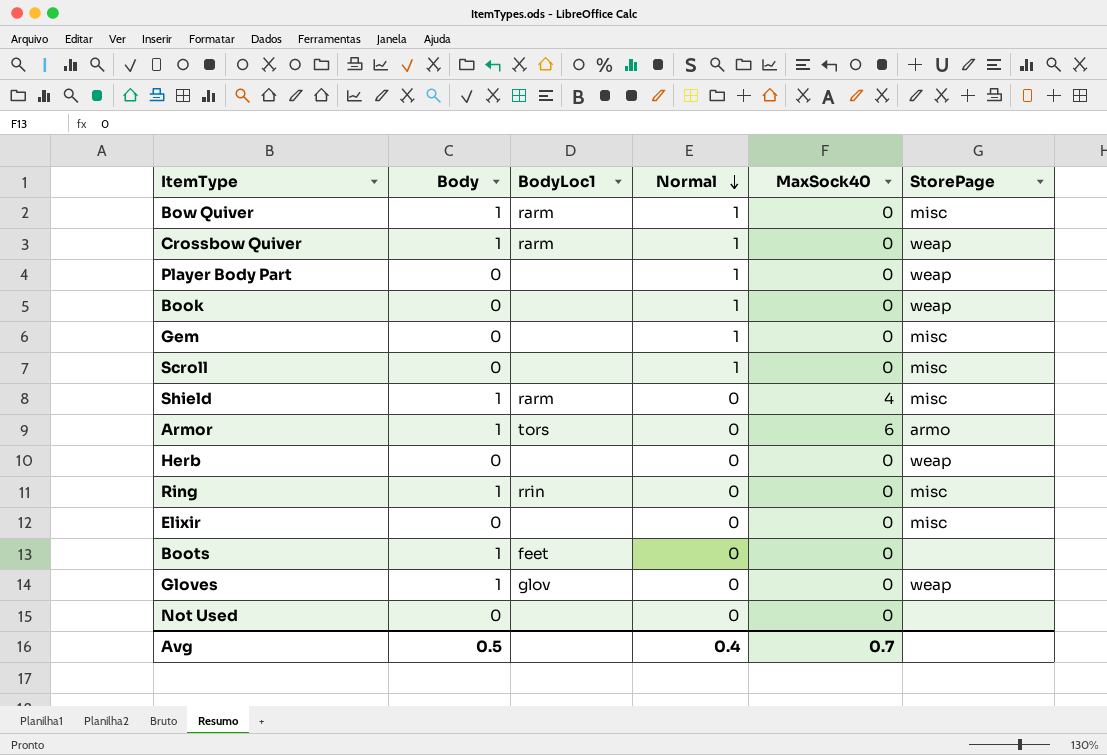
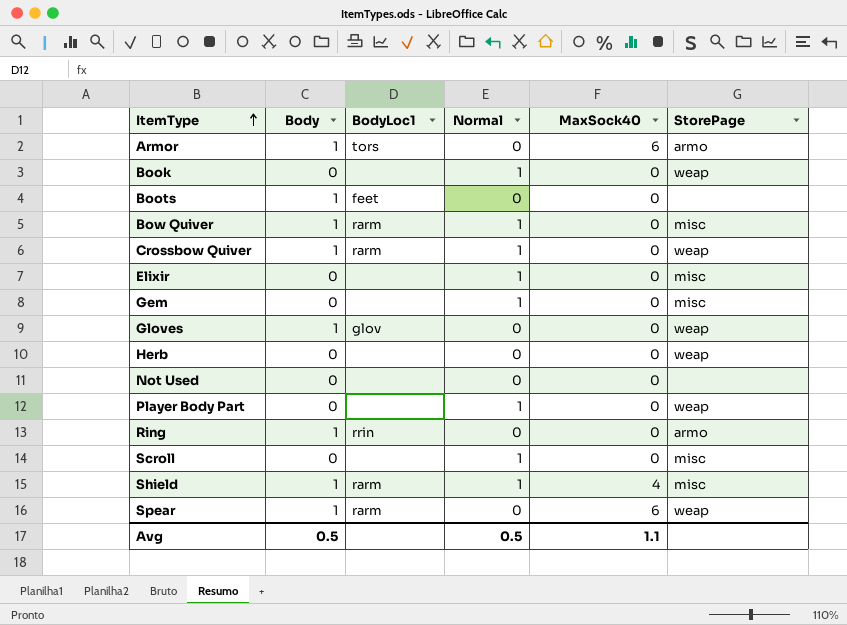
row order: Normal descending -> ItemType ascending
Elixir | Normal: 0 -> 1
Ring | StorePage: misc -> armo
Shield | Normal: 0 -> 1
row Spear: none -> 1 | rarm | 0 | 6 | weap
Avg | Normal: 0.4 -> 0.5
Avg | MaxSock40: 0.7 -> 1.1

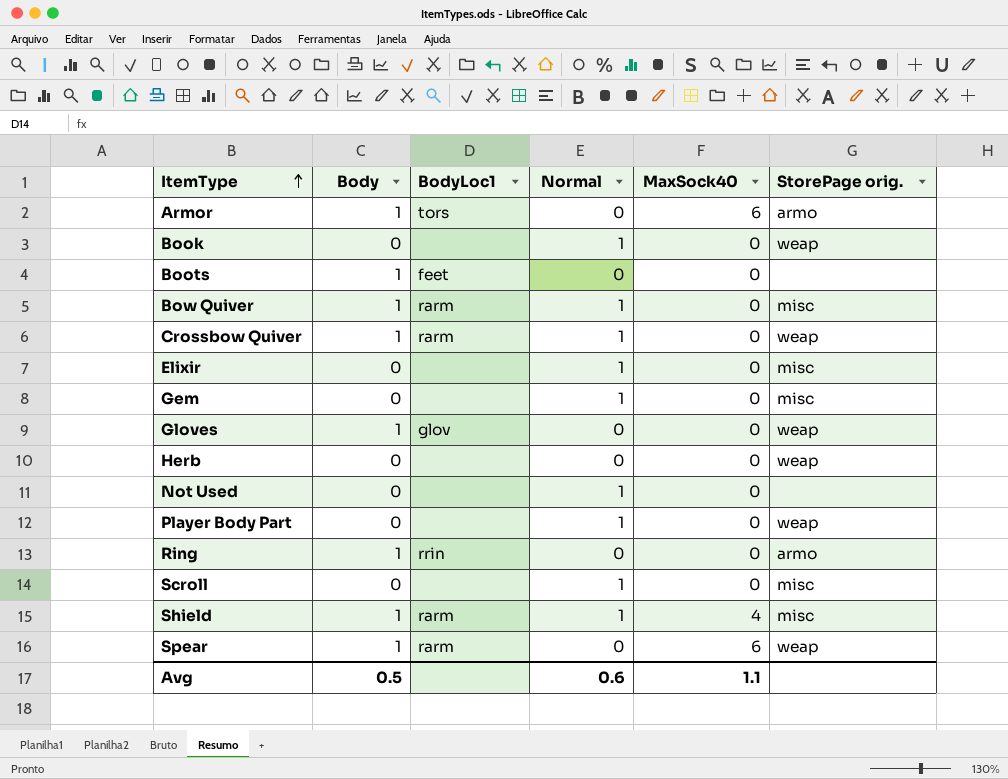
column name: StorePage -> StorePage orig.
Not Used | Normal: 0 -> 1
Avg | Normal: 0.5 -> 0.6

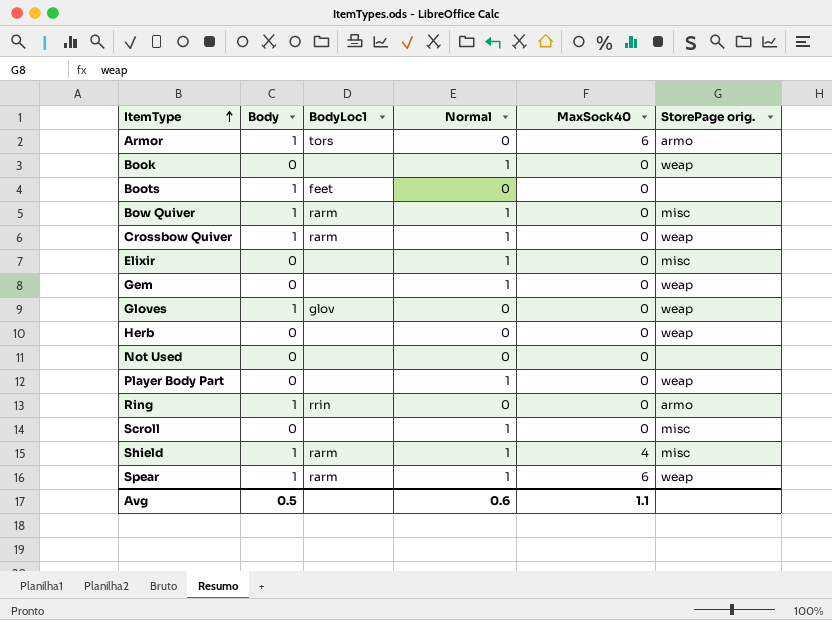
Gem | StorePage orig.: misc -> weap
Not Used | Normal: 1 -> 0
Spear | Normal: 0 -> 1

